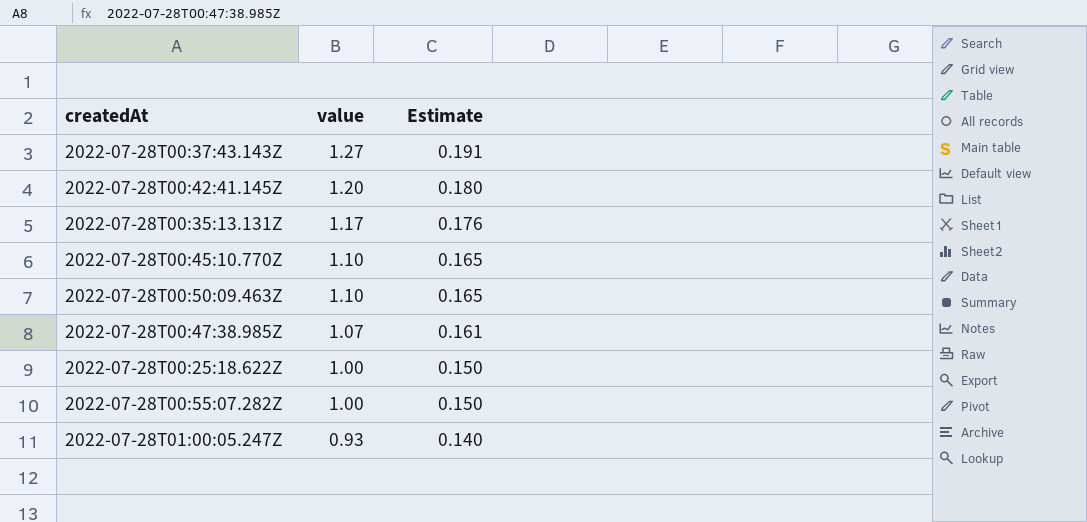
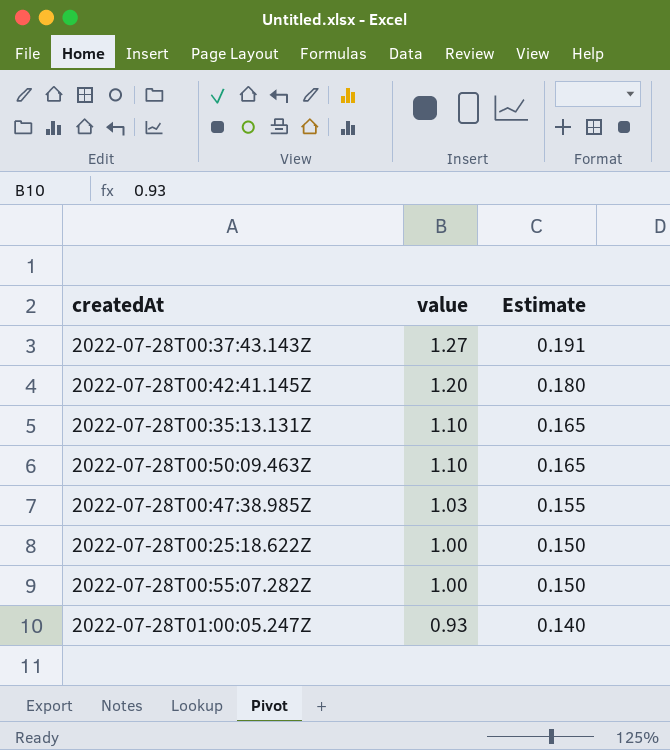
row 2022-07-28T00:45:10.770Z: 1.10 | 0.165 -> none
2022-07-28T00:35:13.131Z | value: 1.17 -> 1.10
2022-07-28T00:35:13.131Z | Estimate: 0.176 -> 0.165
2022-07-28T00:47:38.985Z | value: 1.07 -> 1.03
2022-07-28T00:47:38.985Z | Estimate: 0.161 -> 0.155

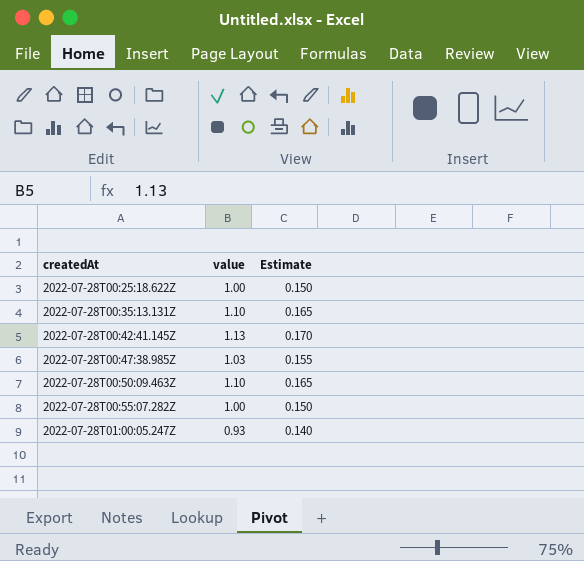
row order: value descending -> createdAt ascending
row 2022-07-28T00:37:43.143Z: 1.27 | 0.191 -> none
2022-07-28T00:42:41.145Z | value: 1.20 -> 1.13
2022-07-28T00:42:41.145Z | Estimate: 0.180 -> 0.170

